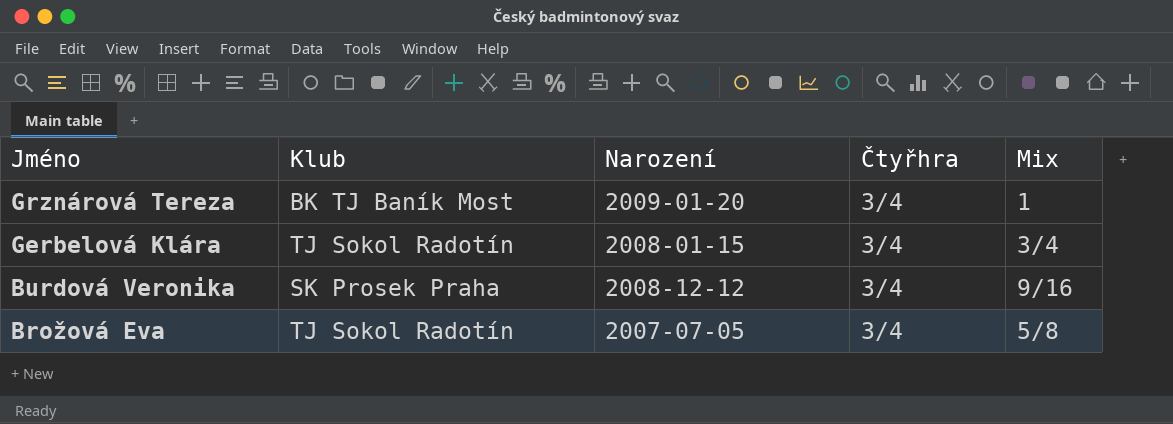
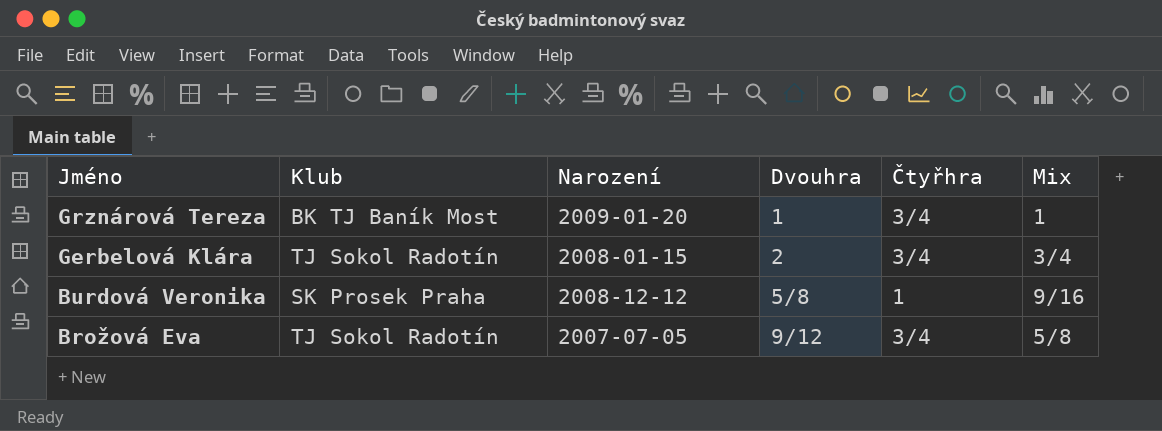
column Dvouhra | position: none -> 4
Burdová Veronika | Čtyřhra: 3/4 -> 1

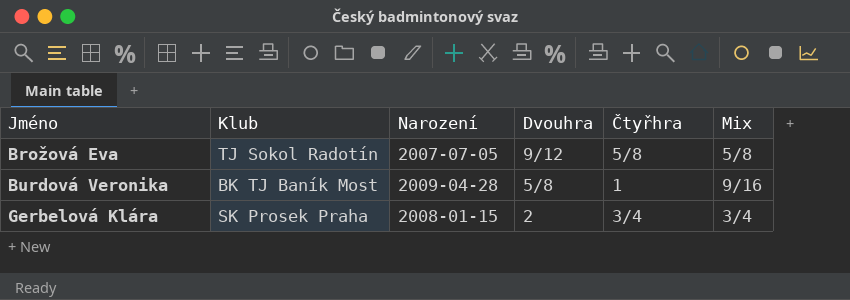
row order: Jméno descending -> Jméno ascending
row Grznárová Tereza: BK TJ Baník Most | 2009-01-20 | 1 | 3/4 | 1 -> none
Brožová Eva | Čtyřhra: 3/4 -> 5/8
Burdová Veronika | Klub: SK Prosek Praha -> BK TJ Baník Most
Burdová Veronika | Narození: 2008-12-12 -> 2009-04-28
Gerbelová Klára | Klub: TJ Sokol Radotín -> SK Prosek Praha

